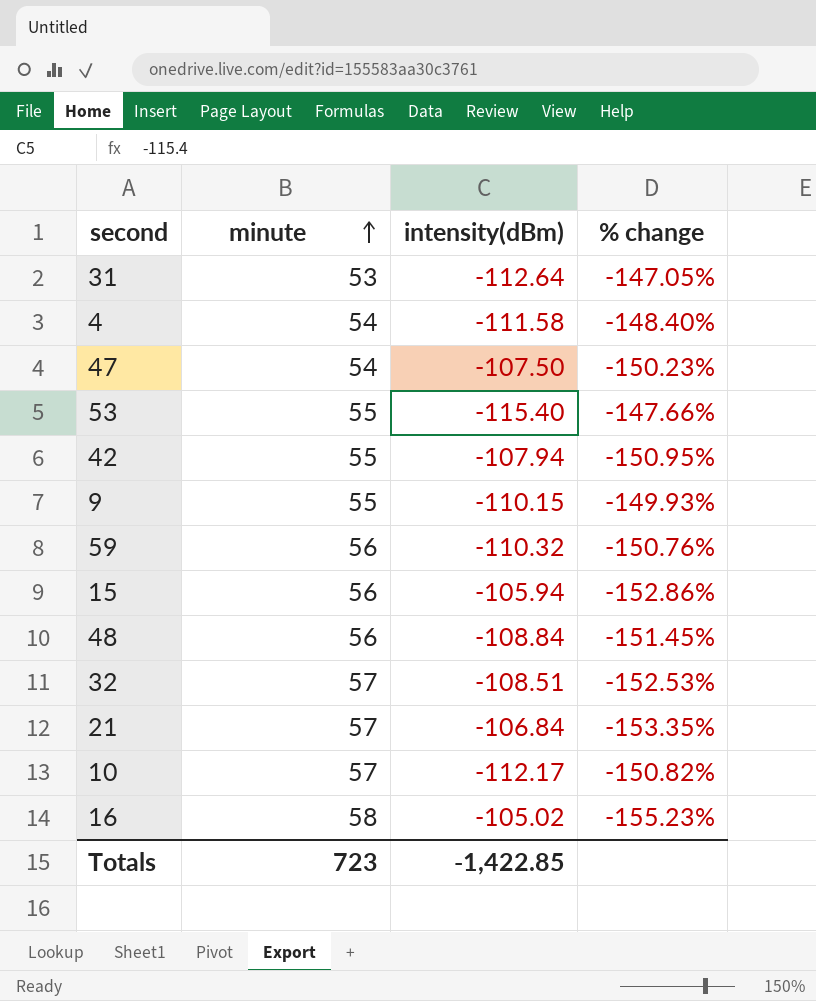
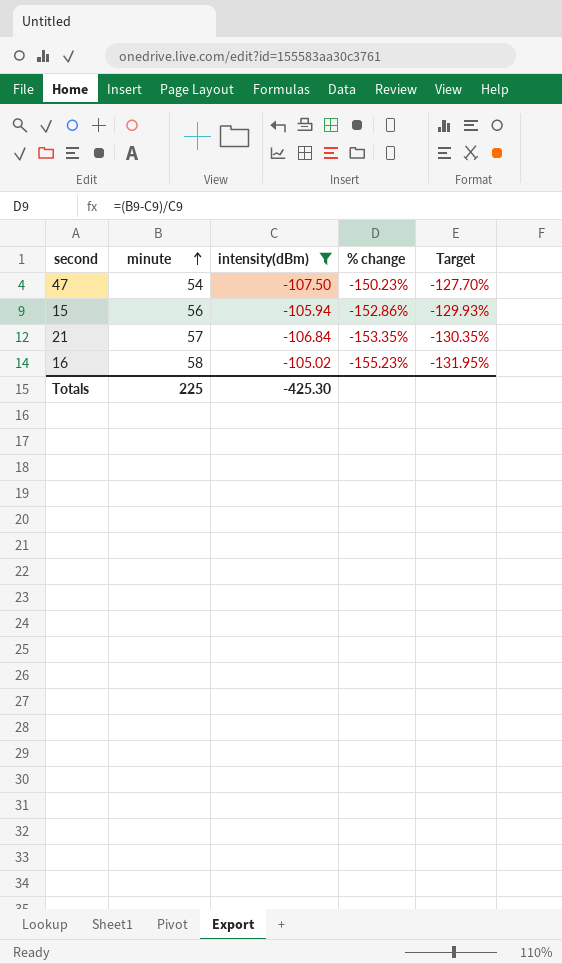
filter: none -> intensity(dBm) >= -107.50
column Target | formula: none -> [% change] * 0.85
Totals | minute: 723 -> 225
Totals | intensity(dBm): -1,422.85 -> -425.30

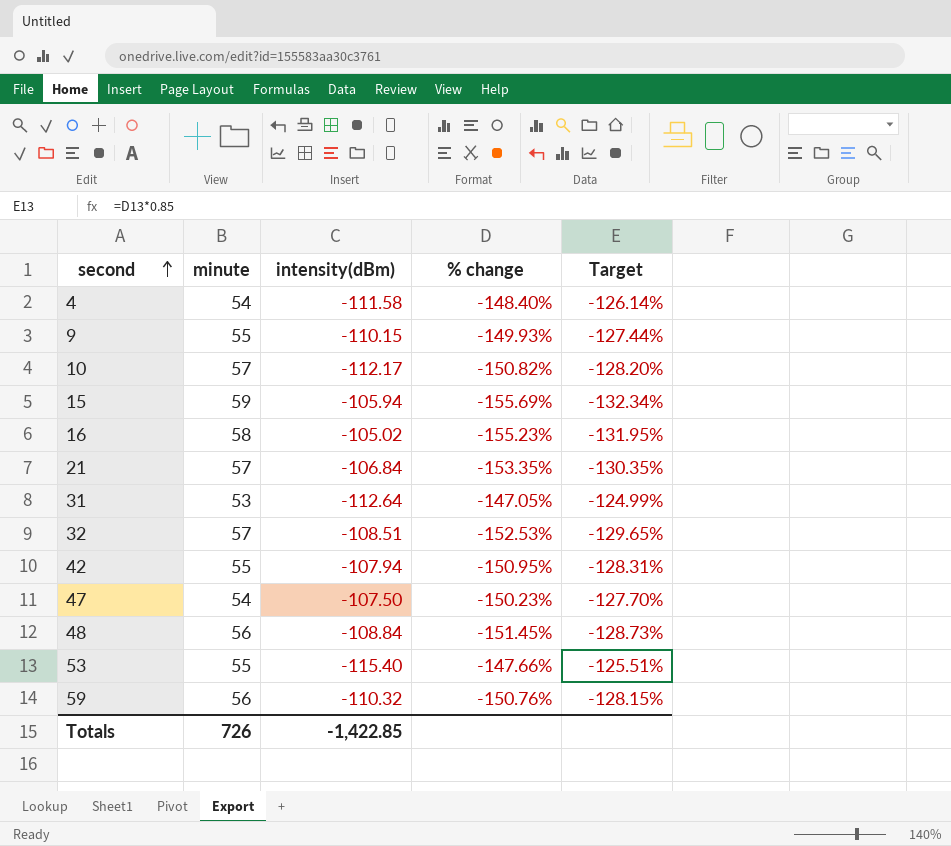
filter: intensity(dBm) >= -107.50 -> none
row order: minute ascending -> second ascending
15 | minute: 56 -> 59
15 | % change: -152.86% -> -155.69%
15 | Target: -129.93% -> -132.34%
Totals | minute: 225 -> 726
Totals | intensity(dBm): -425.30 -> -1,422.85

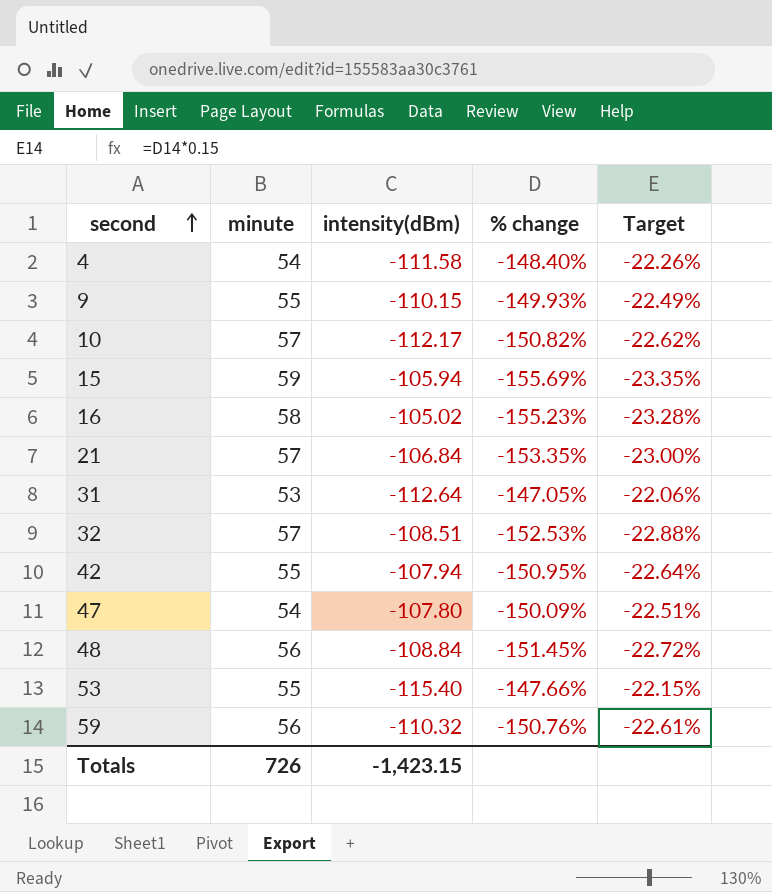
column Target | formula: [% change] * 0.85 -> [% change] * 0.15
47 | intensity(dBm): -107.50 -> -107.80
47 | % change: -150.23% -> -150.09%
Totals | intensity(dBm): -1,422.85 -> -1,423.15

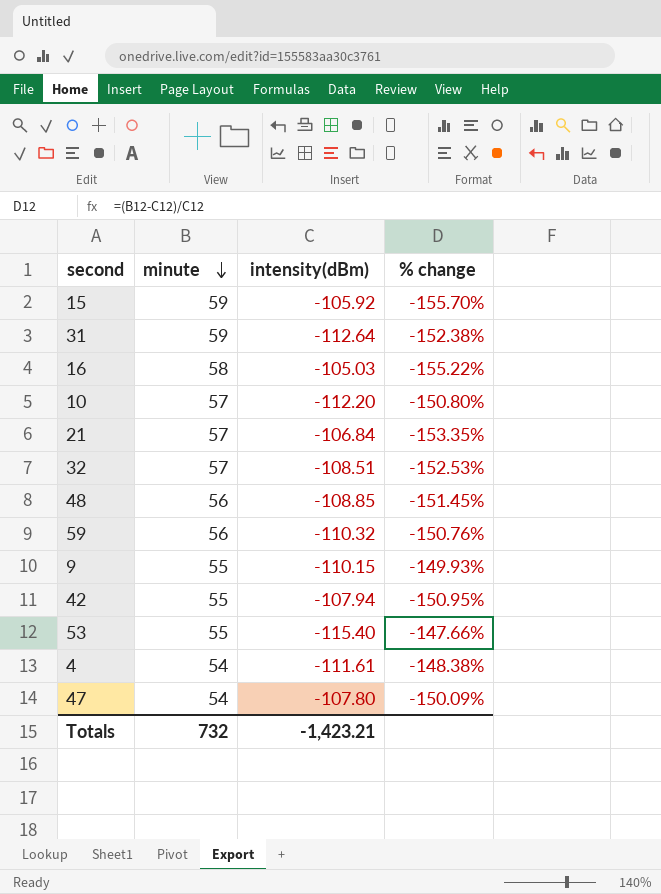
row order: second ascending -> minute descending
column Target | formula: [% change] * 0.15 -> none
15 | intensity(dBm): -105.94 -> -105.92
15 | % change: -155.69% -> -155.70%
31 | minute: 53 -> 59
31 | % change: -147.05% -> -152.38%
16 | intensity(dBm): -105.02 -> -105.03
16 | % change: -155.23% -> -155.22%
10 | intensity(dBm): -112.17 -> -112.20
10 | % change: -150.82% -> -150.80%
48 | intensity(dBm): -108.84 -> -108.85
4 | intensity(dBm): -111.58 -> -111.61
4 | % change: -148.40% -> -148.38%
Totals | minute: 726 -> 732
Totals | intensity(dBm): -1,423.15 -> -1,423.21

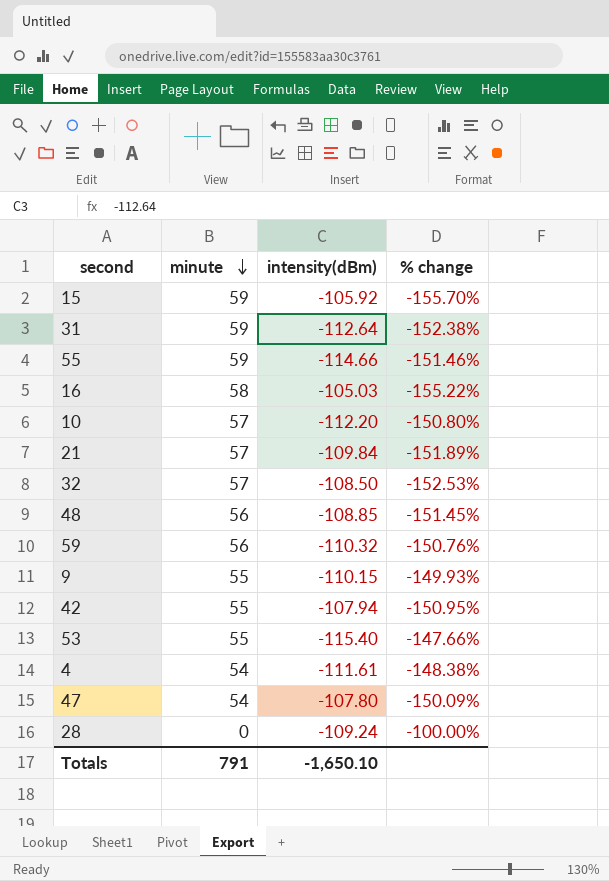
row 55: none -> 59 | -114.66 | -151.46%
21 | intensity(dBm): -106.84 -> -109.84
21 | % change: -153.35% -> -151.89%
32 | intensity(dBm): -108.51 -> -108.50
row 28: none -> 0 | -109.24 | -100.00%
Totals | minute: 732 -> 791
Totals | intensity(dBm): -1,423.21 -> -1,650.10

